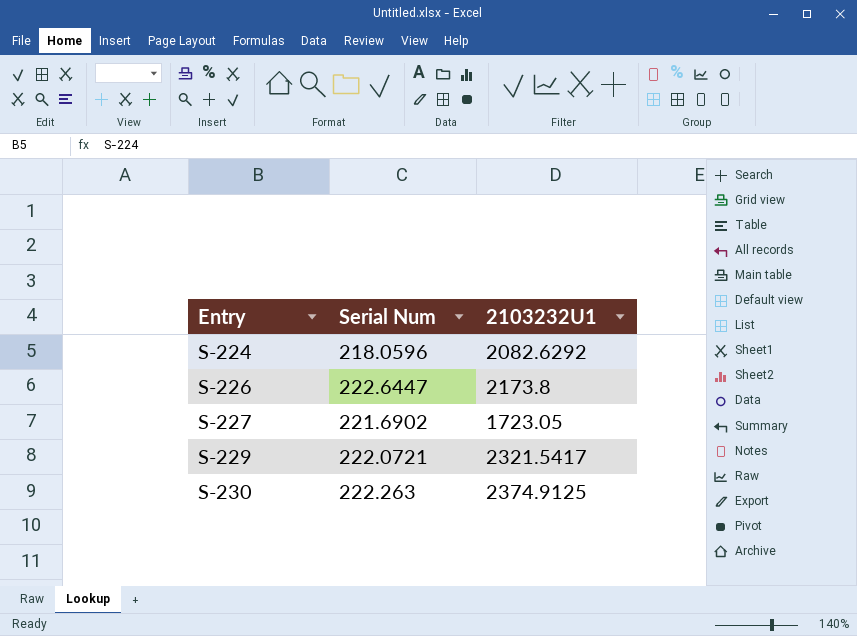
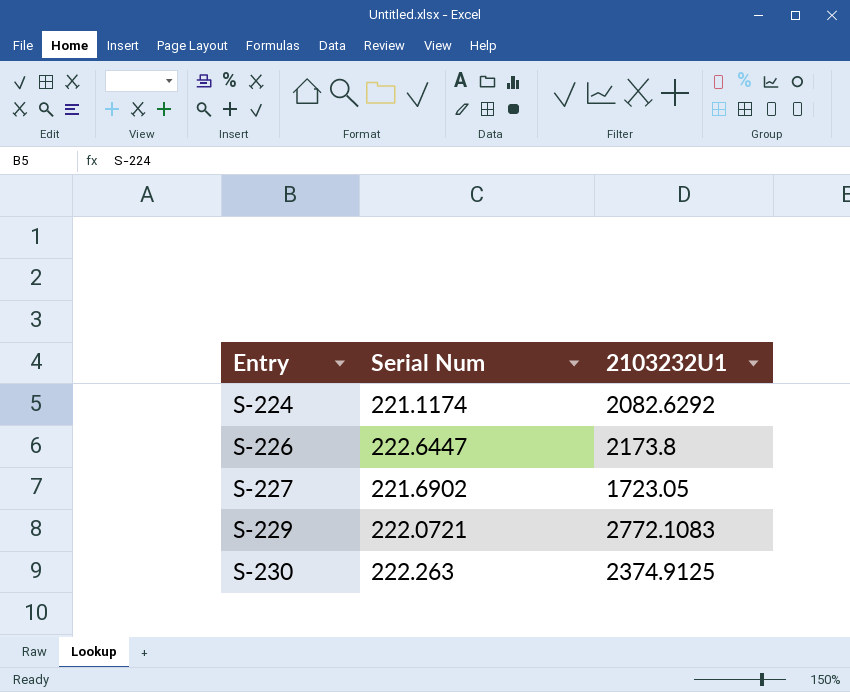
S-224 | Serial Num: 218.0596 -> 221.1174
S-229 | 2103232U1: 2321.5417 -> 2772.1083

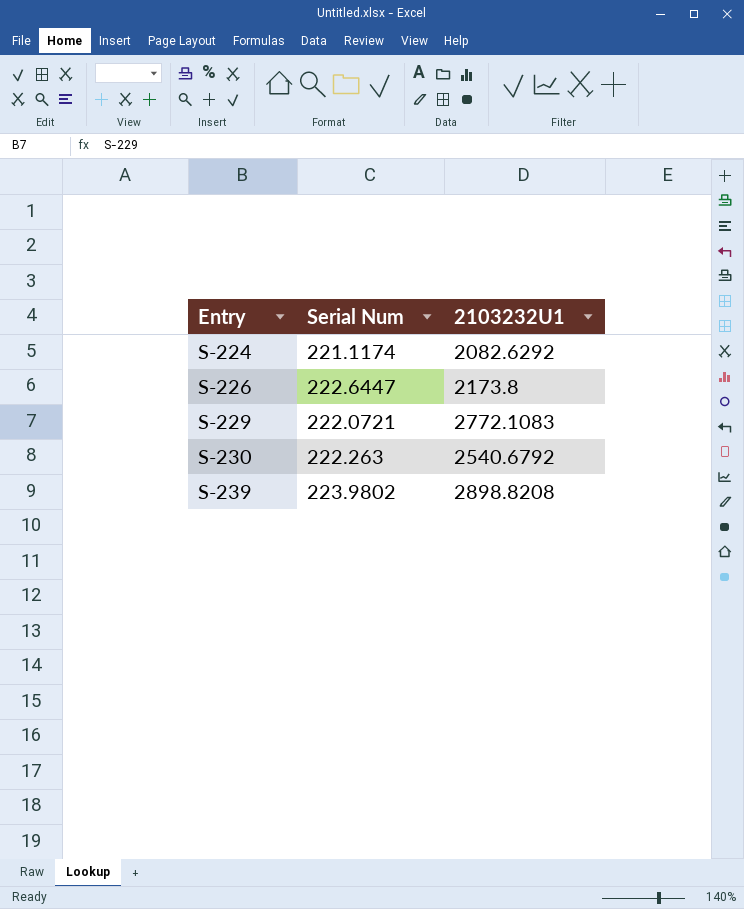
row S-227: 221.6902 | 1723.05 -> none
S-230 | 2103232U1: 2374.9125 -> 2540.6792
row S-239: none -> 223.9802 | 2898.8208

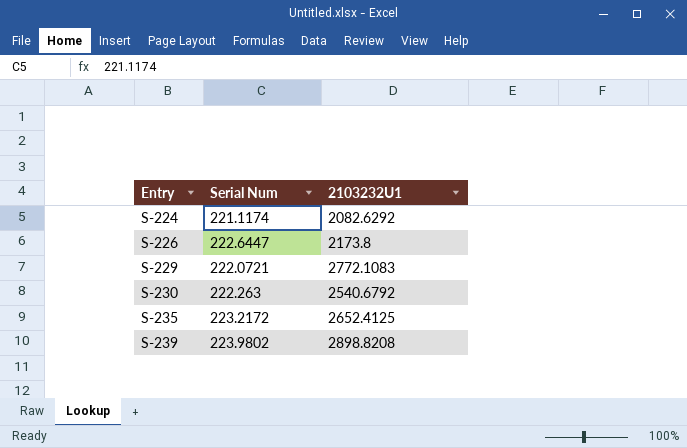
row S-235: none -> 223.2172 | 2652.4125

